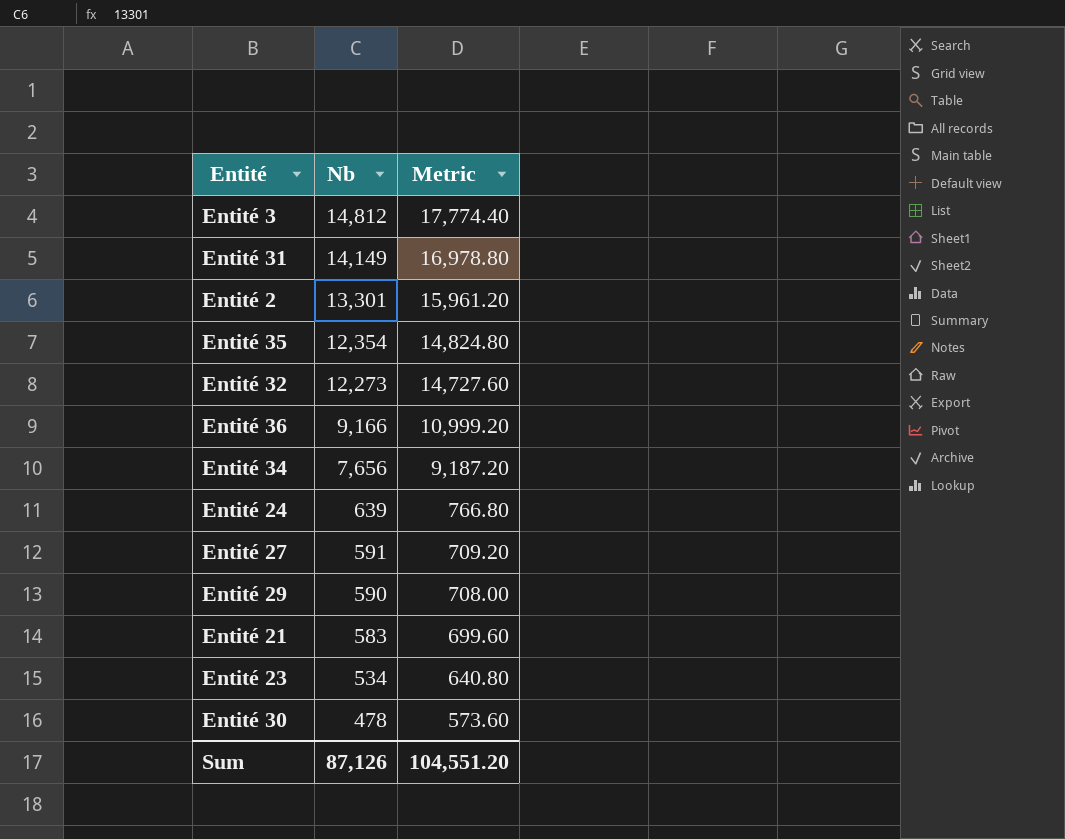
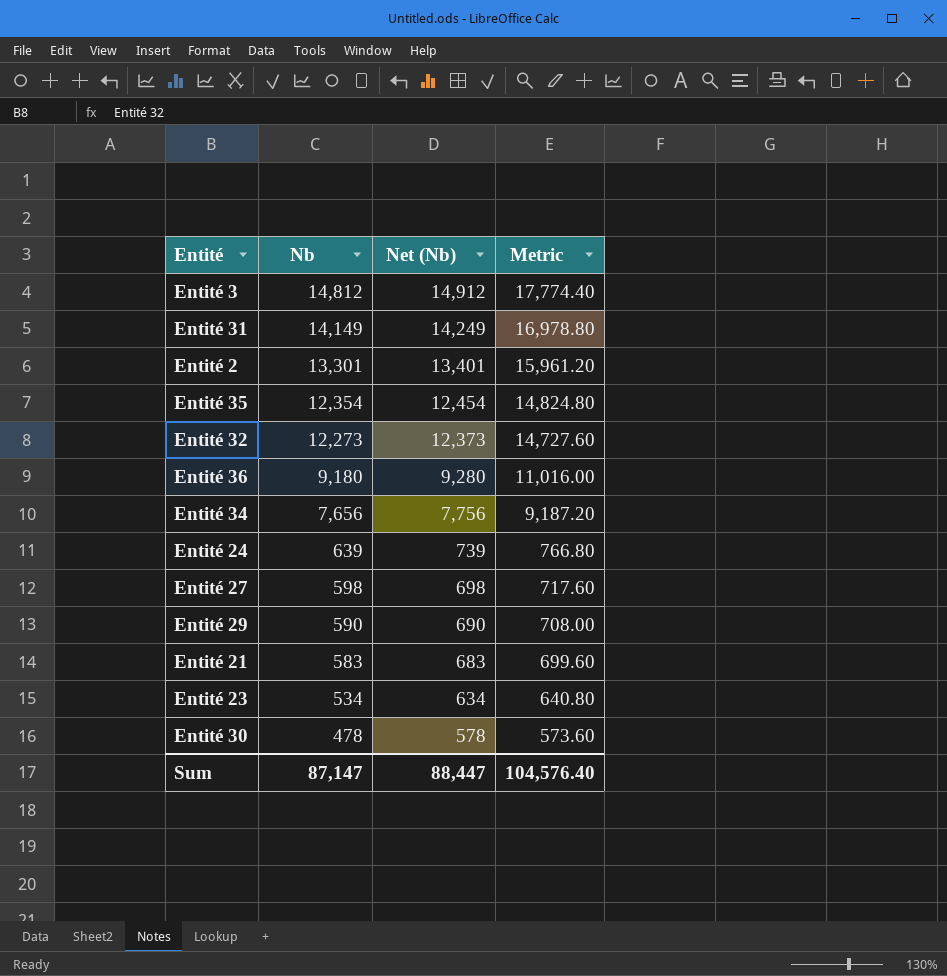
column Net (Nb) | formula: none -> [Nb] + 100
Entité 36 | Nb: 9,166 -> 9,180
Entité 36 | Metric: 10,999.20 -> 11,016.00
Entité 27 | Nb: 591 -> 598
Entité 27 | Metric: 709.20 -> 717.60
Sum | Nb: 87,126 -> 87,147
Sum | Metric: 104,551.20 -> 104,576.40

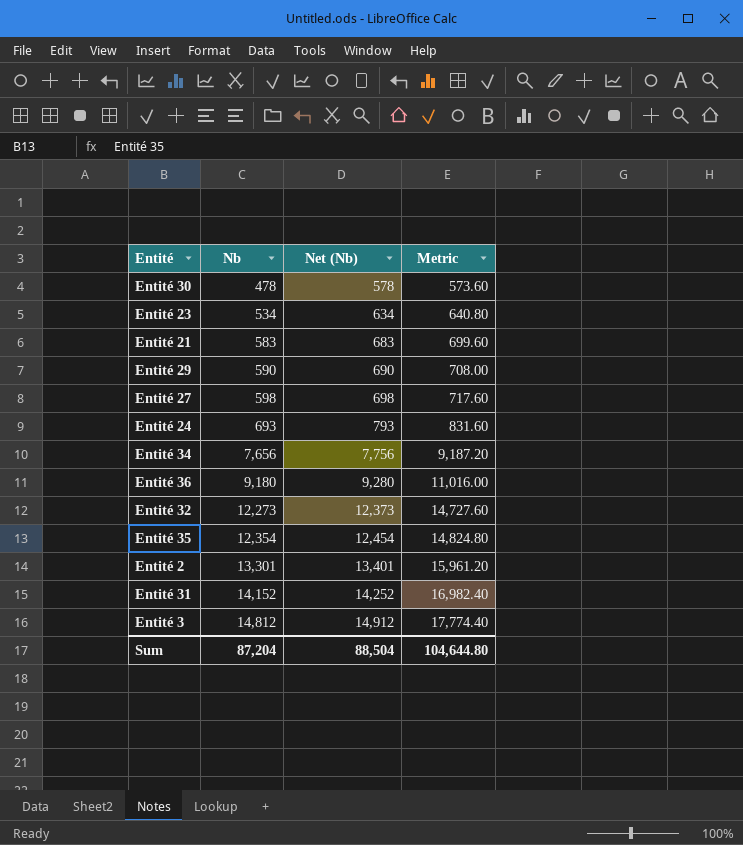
row order: Nb descending -> Nb ascending
Entité 24 | Nb: 639 -> 693
Entité 24 | Net (Nb): 739 -> 793
Entité 24 | Metric: 766.80 -> 831.60
Entité 31 | Nb: 14,149 -> 14,152
Entité 31 | Net (Nb): 14,249 -> 14,252
Entité 31 | Metric: 16,978.80 -> 16,982.40
Sum | Nb: 87,147 -> 87,204
Sum | Net (Nb): 88,447 -> 88,504
Sum | Metric: 104,576.40 -> 104,644.80

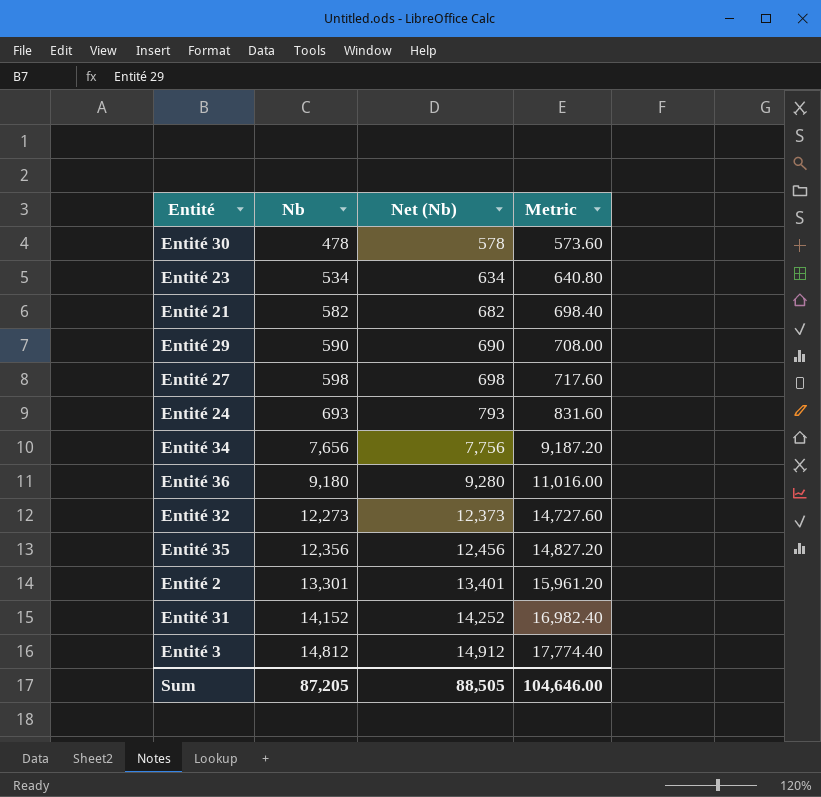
Entité 21 | Nb: 583 -> 582
Entité 21 | Net (Nb): 683 -> 682
Entité 21 | Metric: 699.60 -> 698.40
Entité 35 | Nb: 12,354 -> 12,356
Entité 35 | Net (Nb): 12,454 -> 12,456
Entité 35 | Metric: 14,824.80 -> 14,827.20
Sum | Nb: 87,204 -> 87,205
Sum | Net (Nb): 88,504 -> 88,505
Sum | Metric: 104,644.80 -> 104,646.00

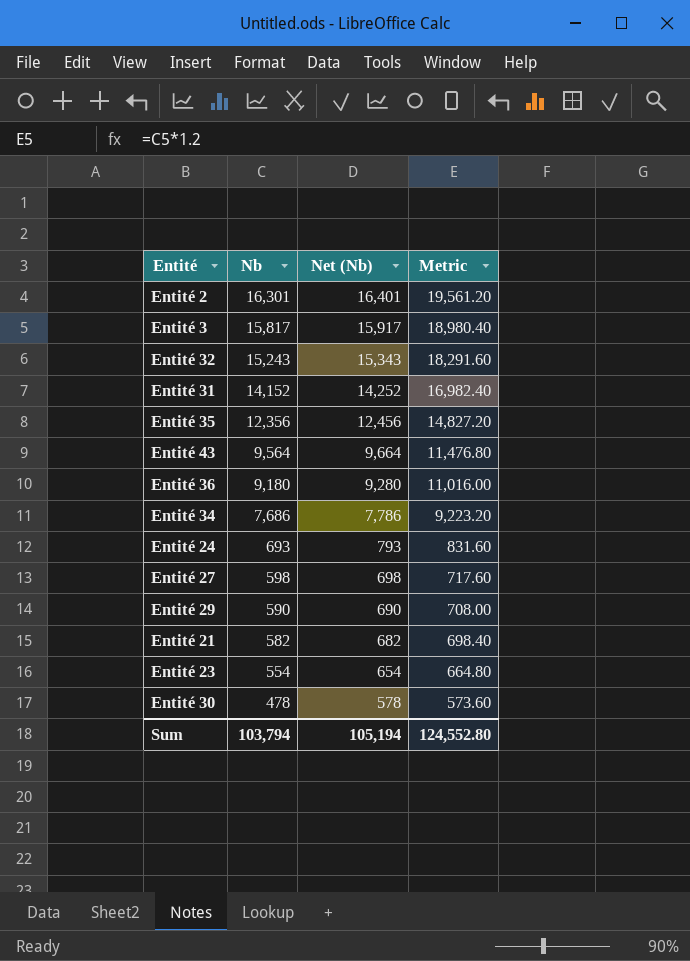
row order: Nb ascending -> Nb descending
Entité 2 | Nb: 13,301 -> 16,301
Entité 2 | Net (Nb): 13,401 -> 16,401
Entité 2 | Metric: 15,961.20 -> 19,561.20
Entité 3 | Nb: 14,812 -> 15,817
Entité 3 | Net (Nb): 14,912 -> 15,917
Entité 3 | Metric: 17,774.40 -> 18,980.40
Entité 32 | Nb: 12,273 -> 15,243
Entité 32 | Net (Nb): 12,373 -> 15,343
Entité 32 | Metric: 14,727.60 -> 18,291.60
row Entité 43: none -> 9,564 | 9,664 | 11,476.80
Entité 34 | Nb: 7,656 -> 7,686
Entité 34 | Net (Nb): 7,756 -> 7,786
Entité 34 | Metric: 9,187.20 -> 9,223.20
Entité 23 | Nb: 534 -> 554
Entité 23 | Net (Nb): 634 -> 654
Entité 23 | Metric: 640.80 -> 664.80
Sum | Nb: 87,205 -> 103,794
Sum | Net (Nb): 88,505 -> 105,194
Sum | Metric: 104,646.00 -> 124,552.80

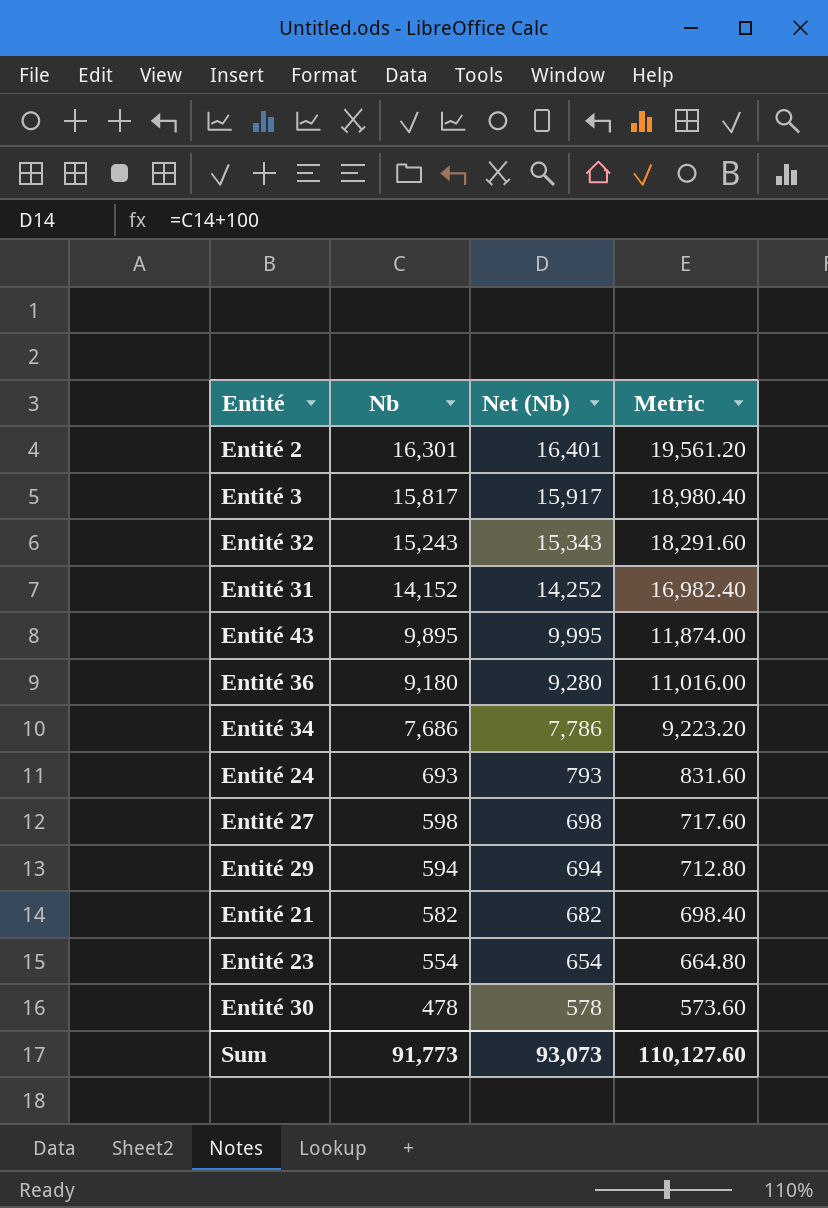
row Entité 35: 12,356 | 12,456 | 14,827.20 -> none
Entité 43 | Nb: 9,564 -> 9,895
Entité 43 | Net (Nb): 9,664 -> 9,995
Entité 43 | Metric: 11,476.80 -> 11,874.00
Entité 29 | Nb: 590 -> 594
Entité 29 | Net (Nb): 690 -> 694
Entité 29 | Metric: 708.00 -> 712.80
Sum | Nb: 103,794 -> 91,773
Sum | Net (Nb): 105,194 -> 93,073
Sum | Metric: 124,552.80 -> 110,127.60

